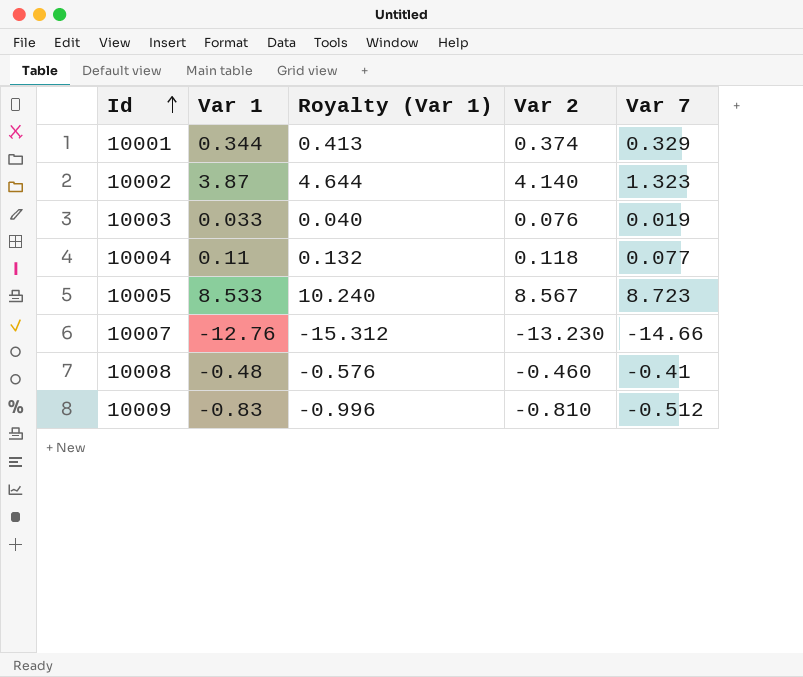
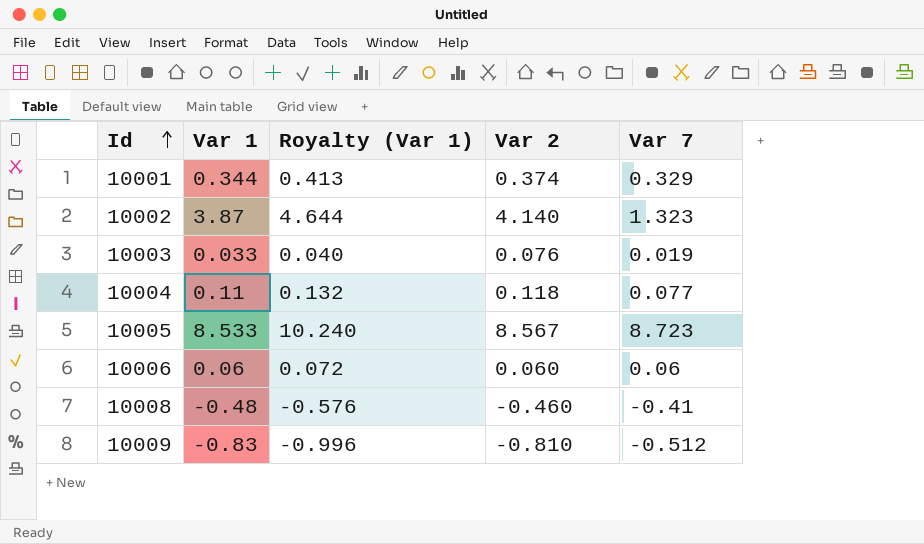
row 10007: -12.76 | -15.312 | -13.230 | -14.66 -> none
row 10006: none -> 0.06 | 0.072 | 0.060 | 0.06

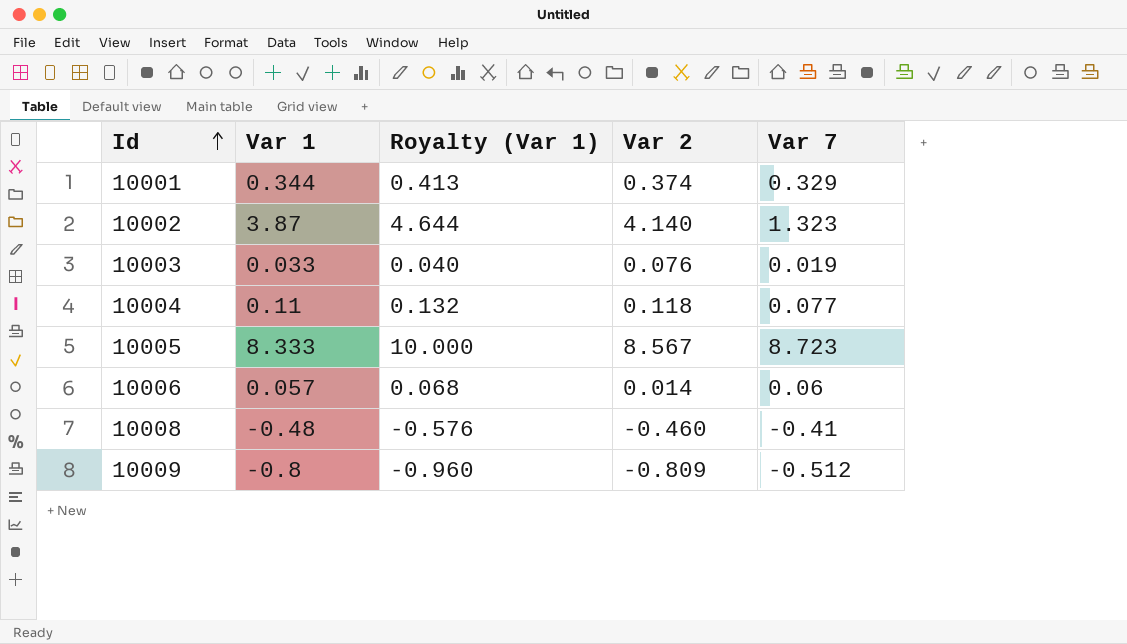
10005 | Var 1: 8.533 -> 8.333
10005 | Royalty (Var 1): 10.240 -> 10.000
10006 | Var 1: 0.06 -> 0.057
10006 | Royalty (Var 1): 0.072 -> 0.068
10006 | Var 2: 0.060 -> 0.014
10009 | Var 1: -0.83 -> -0.8
10009 | Royalty (Var 1): -0.996 -> -0.960
10009 | Var 2: -0.810 -> -0.809

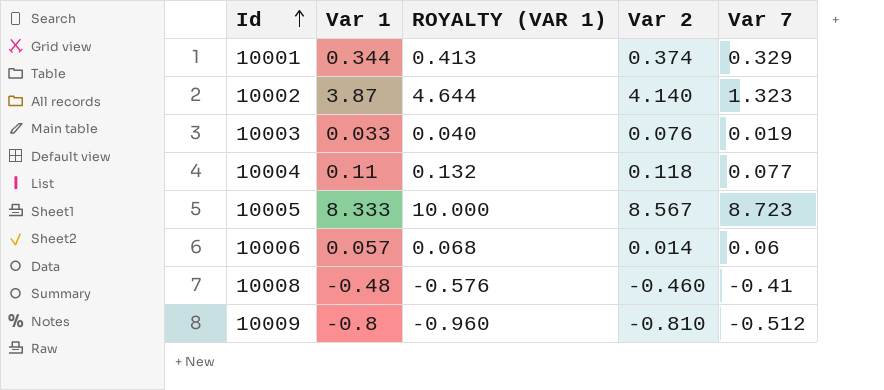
column name: Royalty (Var 1) -> ROYALTY (VAR 1)
10009 | Var 2: -0.809 -> -0.810

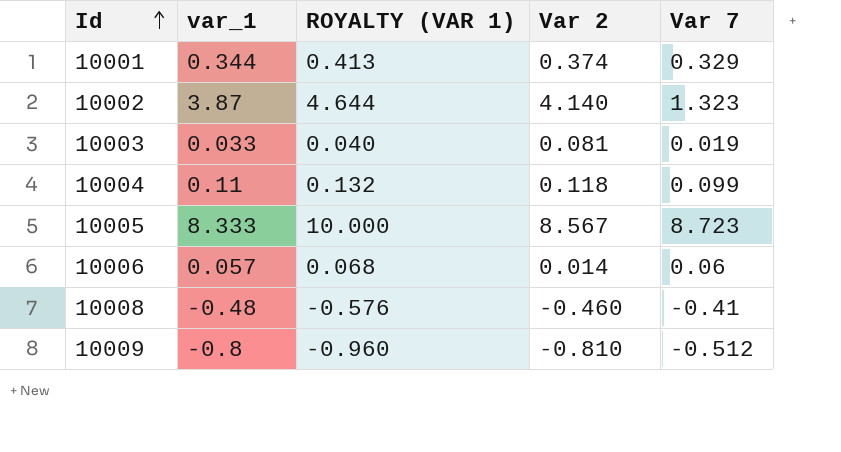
column name: Var 1 -> var_1
10003 | Var 2: 0.076 -> 0.081
10004 | Var 7: 0.077 -> 0.099

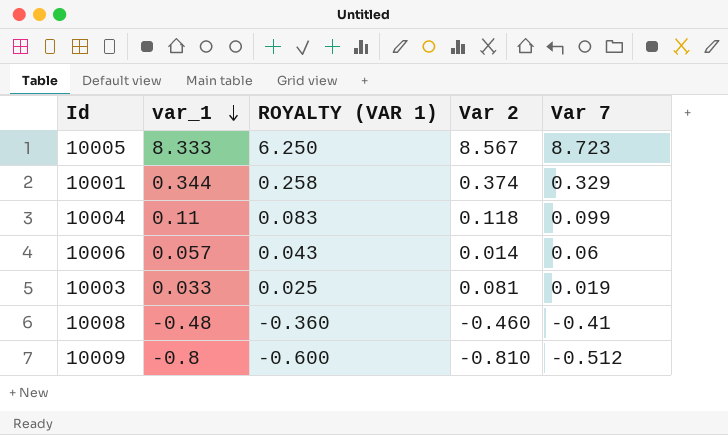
row order: Id ascending -> var_1 descending
column ROYALTY (VAR 1) | formula: [var_1] * 1.2 -> [var_1] * 0.75
row 10002: 3.87 | 4.644 | 4.140 | 1.323 -> none

